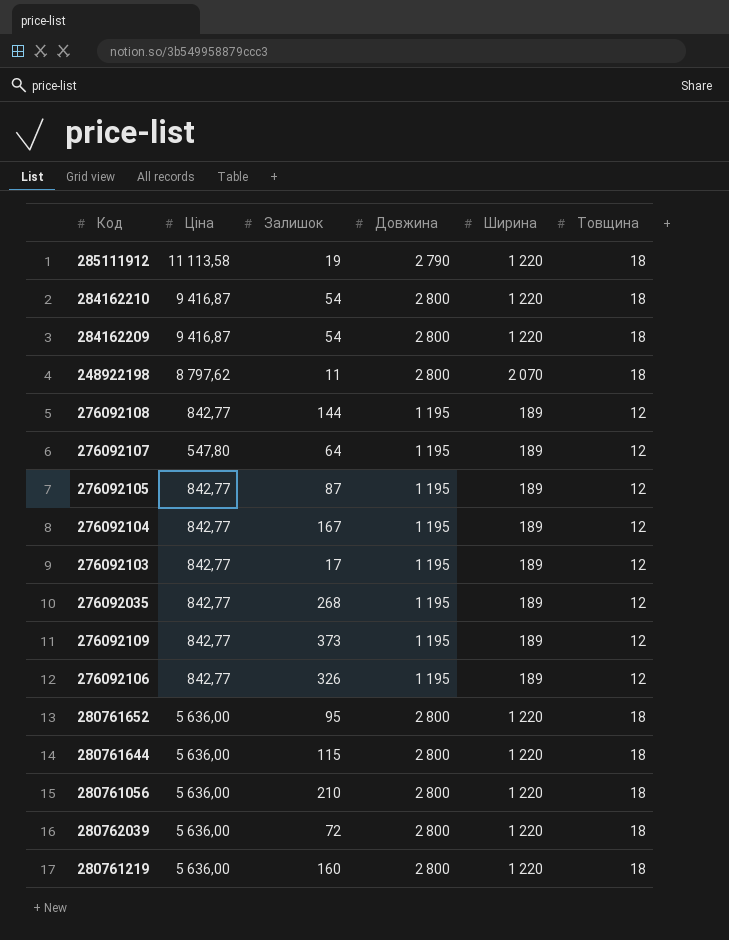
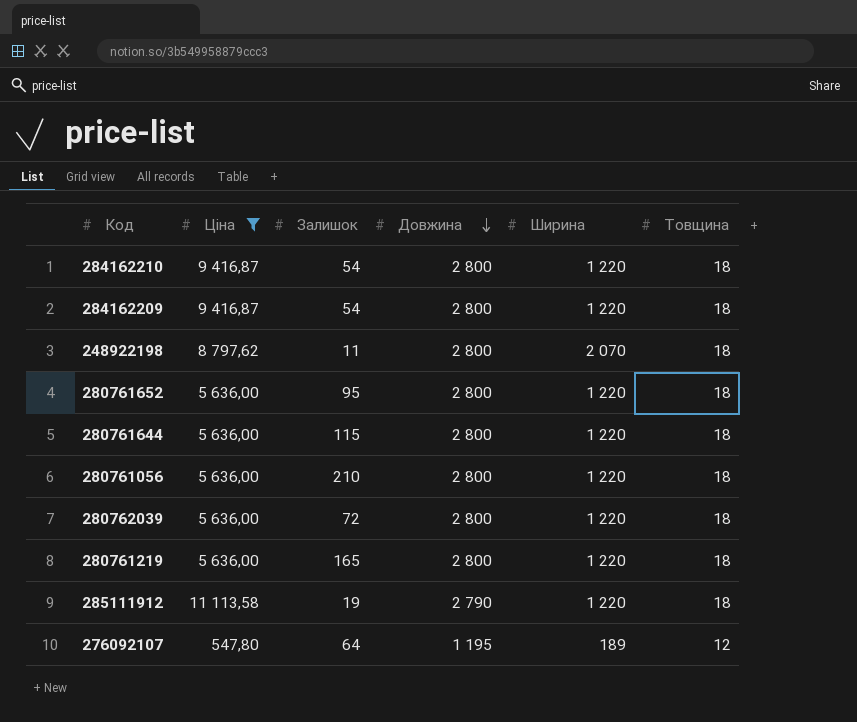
filter: none -> Ціна != 842,77
row order: none -> Довжина descending
280761219 | Залишок: 160 -> 165

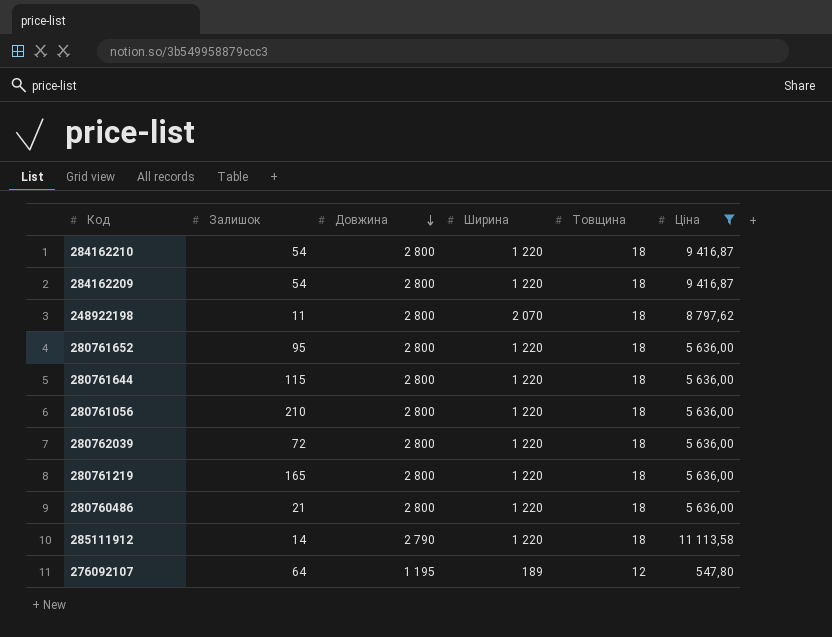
column Ціна | position: 2 -> 6
row 280760486: none -> 21 | 2 800 | 1 220 | 18 | 5 636,00
285111912 | Залишок: 19 -> 14

